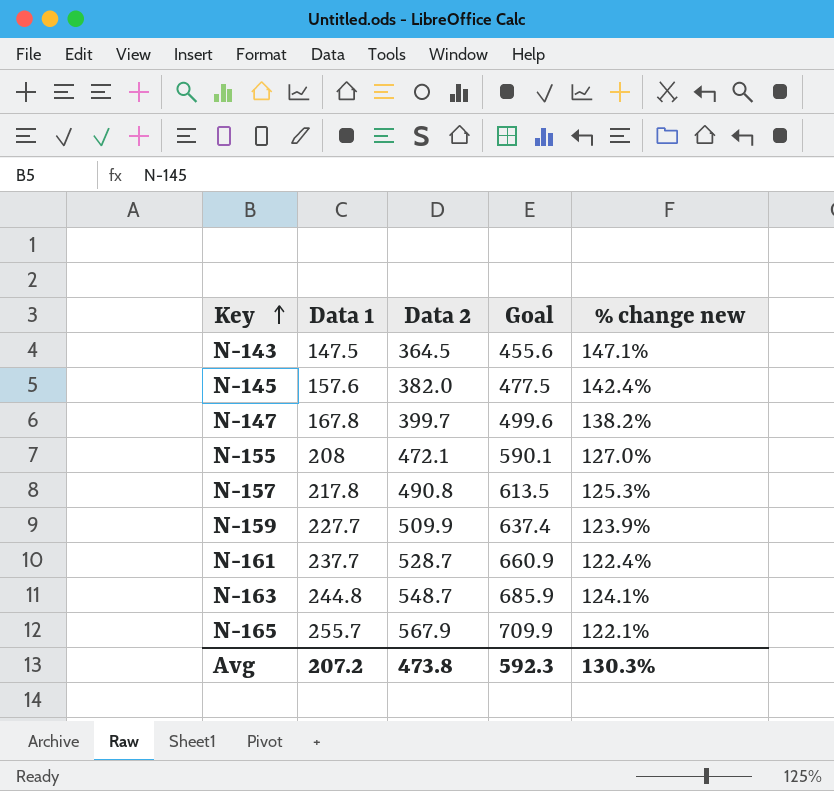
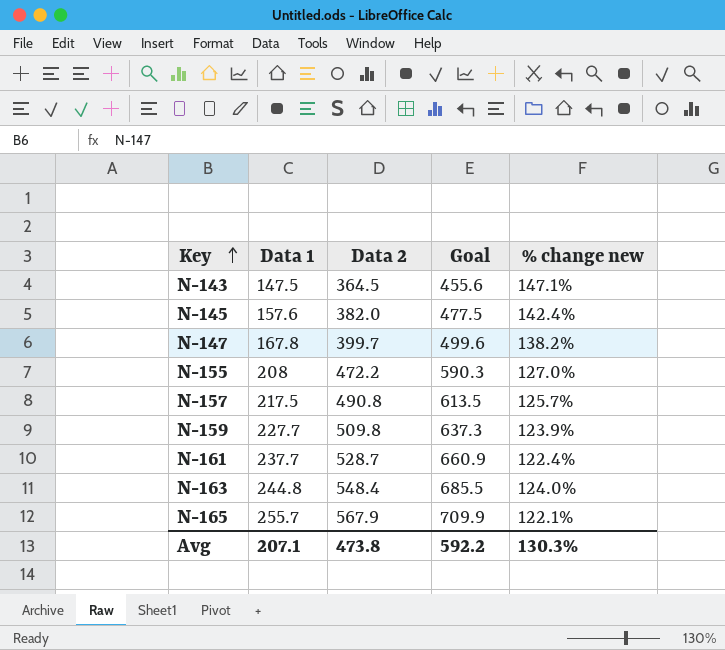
N-155 | Data 2: 472.1 -> 472.2
N-155 | Goal: 590.1 -> 590.3
N-157 | Data 1: 217.8 -> 217.5
N-157 | % change new: 125.3% -> 125.7%
N-159 | Data 2: 509.9 -> 509.8
N-159 | Goal: 637.4 -> 637.3
N-163 | Data 2: 548.7 -> 548.4
N-163 | Goal: 685.9 -> 685.5
N-163 | % change new: 124.1% -> 124.0%
Avg | Data 1: 207.2 -> 207.1
Avg | Goal: 592.3 -> 592.2

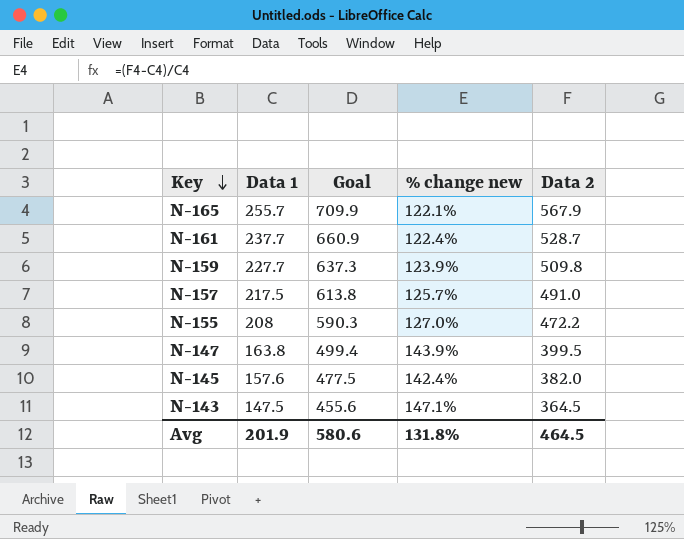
row order: Key ascending -> Key descending
column Data 2 | position: 3 -> 5
row N-163: 244.8 | 548.4 | 685.5 | 124.0% -> none
N-157 | Goal: 613.5 -> 613.8
N-157 | Data 2: 490.8 -> 491.0
N-147 | Data 1: 167.8 -> 163.8
N-147 | Goal: 499.6 -> 499.4
N-147 | % change new: 138.2% -> 143.9%
N-147 | Data 2: 399.7 -> 399.5
Avg | Data 1: 207.1 -> 201.9
Avg | Goal: 592.2 -> 580.6
Avg | % change new: 130.3% -> 131.8%
Avg | Data 2: 473.8 -> 464.5

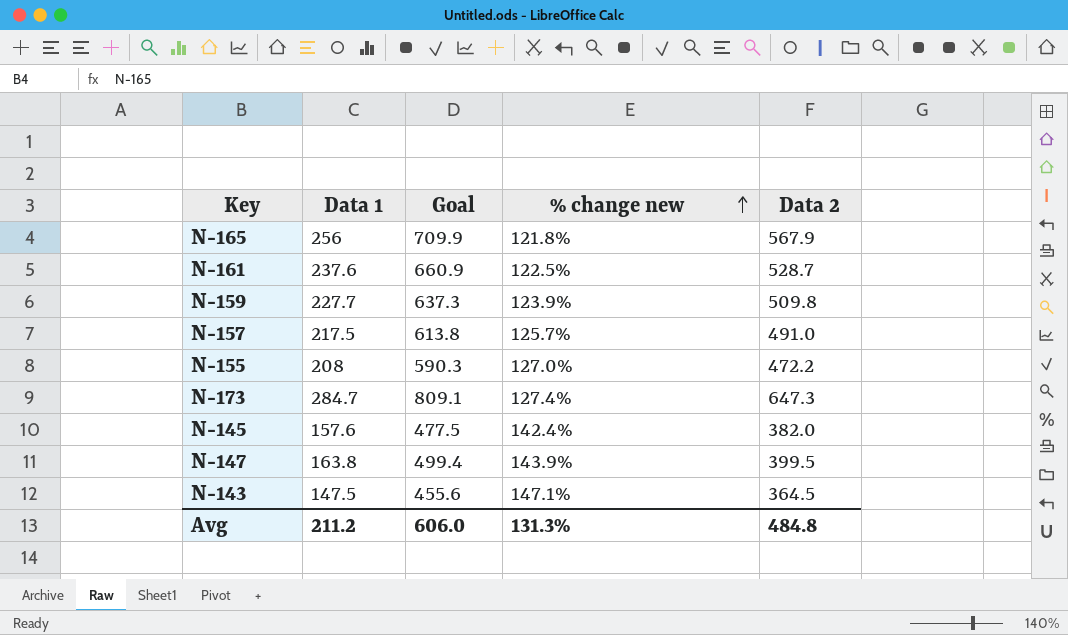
row order: Key descending -> % change new ascending
N-165 | Data 1: 255.7 -> 256
N-165 | % change new: 122.1% -> 121.8%
N-161 | Data 1: 237.7 -> 237.6
N-161 | % change new: 122.4% -> 122.5%
row N-173: none -> 284.7 | 809.1 | 127.4% | 647.3
Avg | Data 1: 201.9 -> 211.2
Avg | Goal: 580.6 -> 606.0
Avg | % change new: 131.8% -> 131.3%
Avg | Data 2: 464.5 -> 484.8

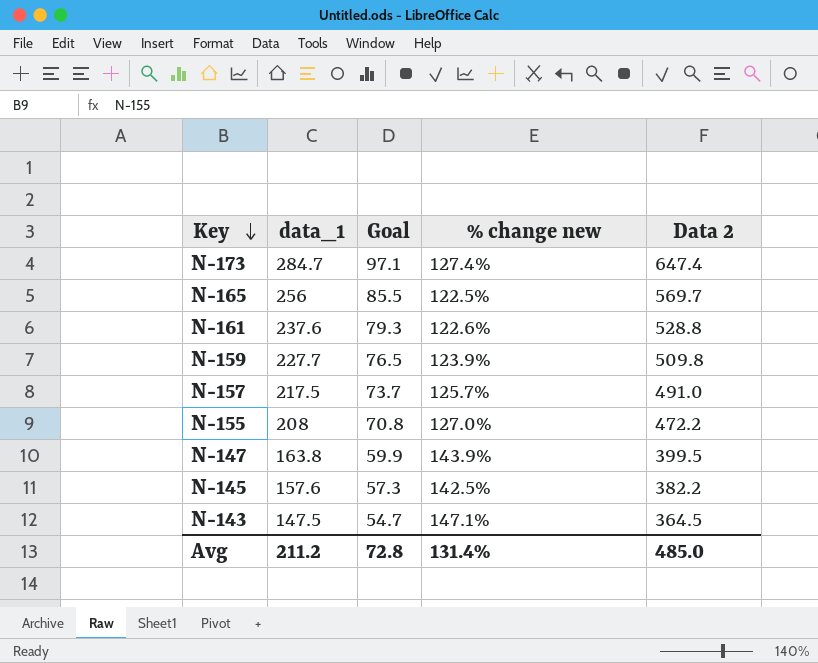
row order: % change new ascending -> Key descending
column name: Data 1 -> data_1
column Goal | formula: [Data 2] * 1.25 -> [Data 2] * 0.15
N-173 | Data 2: 647.3 -> 647.4
N-165 | % change new: 121.8% -> 122.5%
N-165 | Data 2: 567.9 -> 569.7
N-161 | % change new: 122.5% -> 122.6%
N-161 | Data 2: 528.7 -> 528.8
N-145 | % change new: 142.4% -> 142.5%
N-145 | Data 2: 382.0 -> 382.2
Avg | Goal: 606.0 -> 72.8
Avg | % change new: 131.3% -> 131.4%
Avg | Data 2: 484.8 -> 485.0

